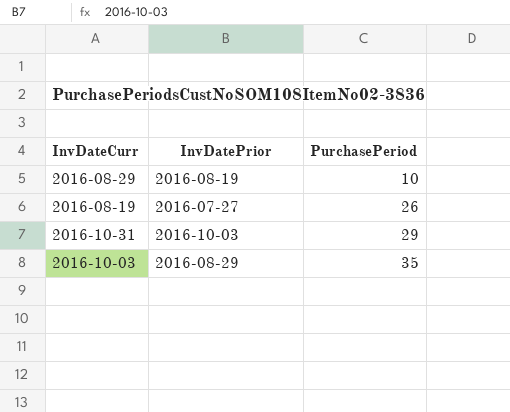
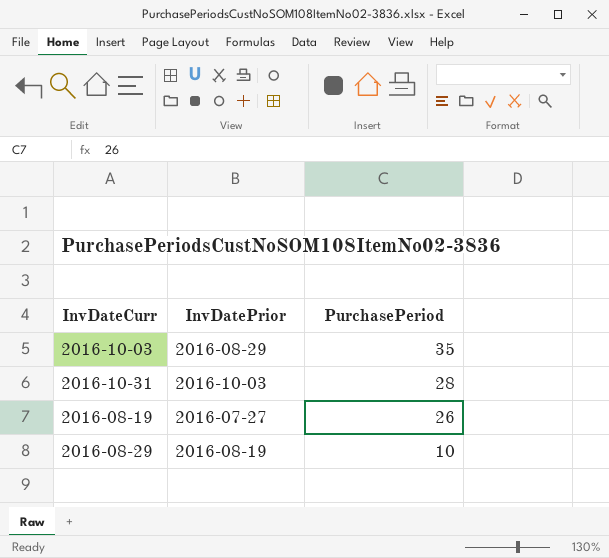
row order: PurchasePeriod ascending -> PurchasePeriod descending
2016-10-31 | PurchasePeriod: 29 -> 28

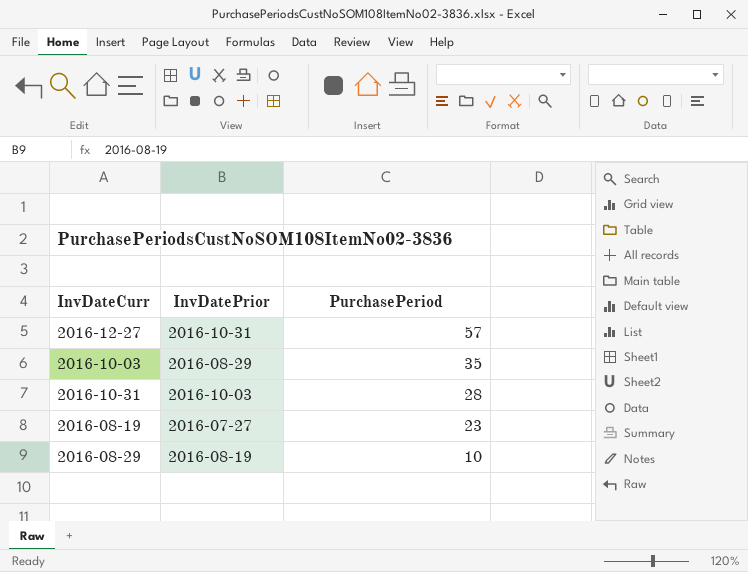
row 2016-12-27: none -> 2016-10-31 | 57
2016-08-19 | PurchasePeriod: 26 -> 23

